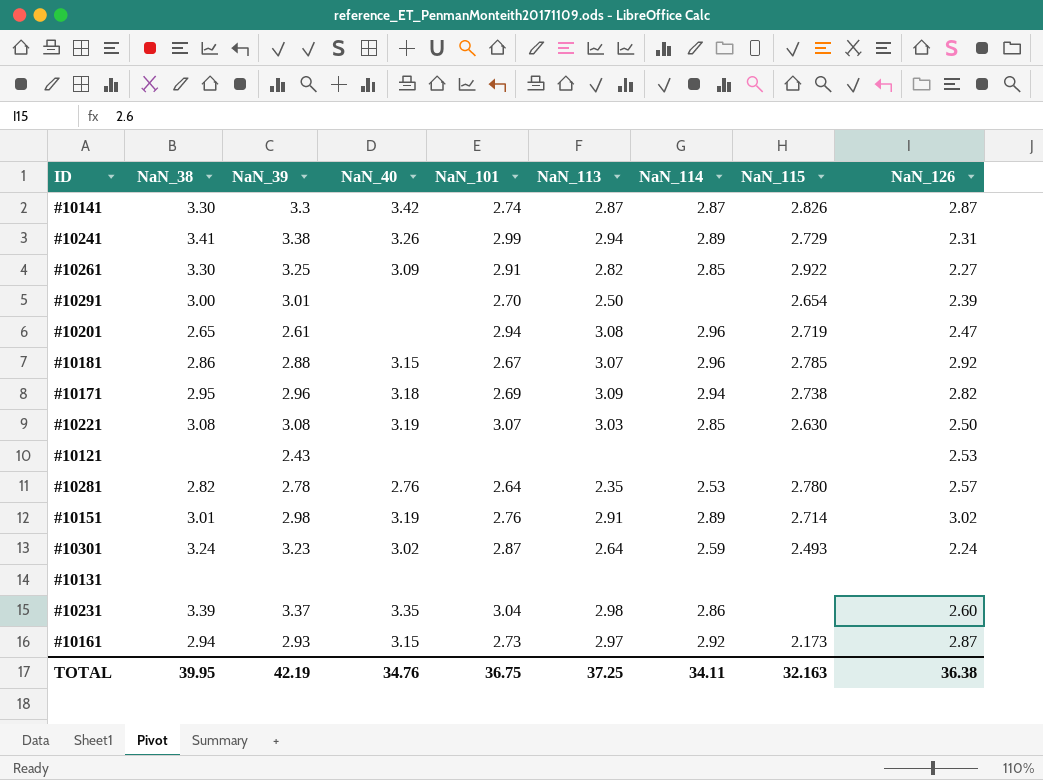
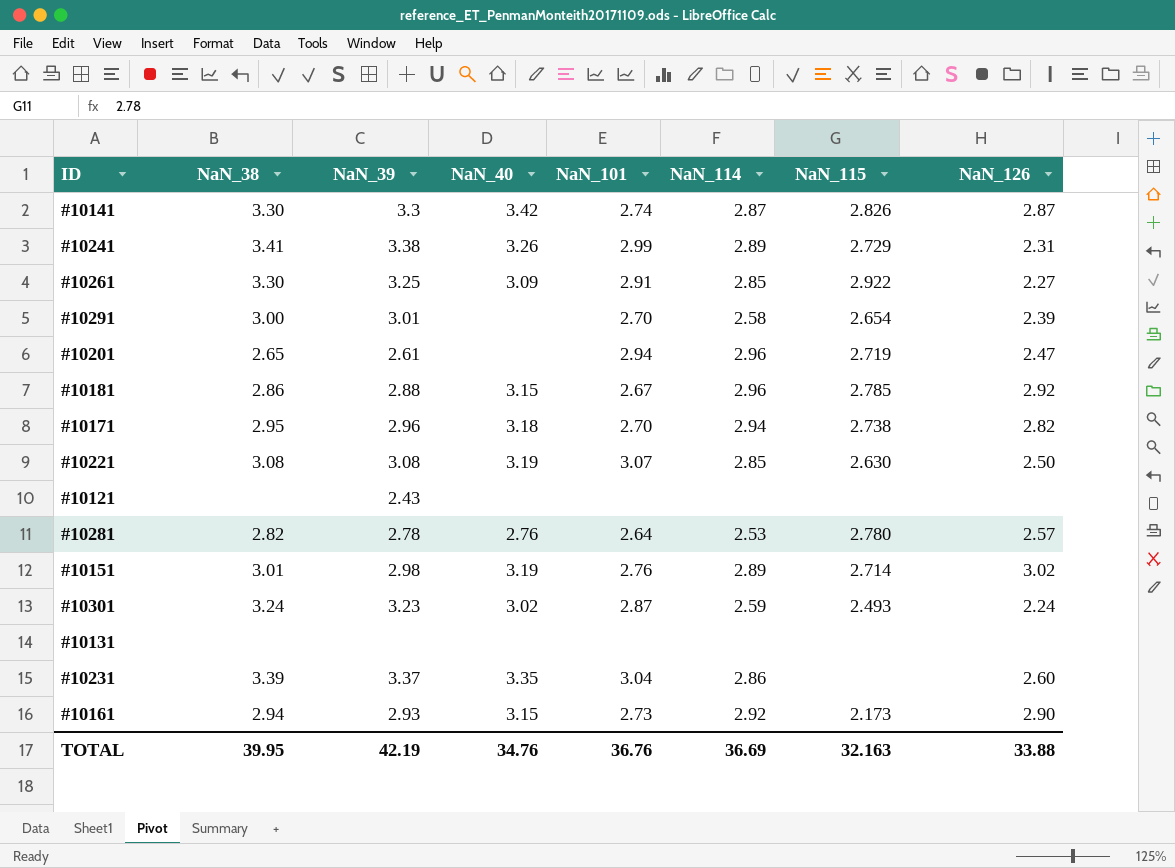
column NaN_113 | position: 6 -> none
#10291 | NaN_114: none -> 2.58
#10171 | NaN_101: 2.69 -> 2.70
#10121 | NaN_126: 2.53 -> none
#10161 | NaN_126: 2.87 -> 2.90
TOTAL | NaN_101: 36.75 -> 36.76
TOTAL | NaN_114: 34.11 -> 36.69
TOTAL | NaN_126: 36.38 -> 33.88

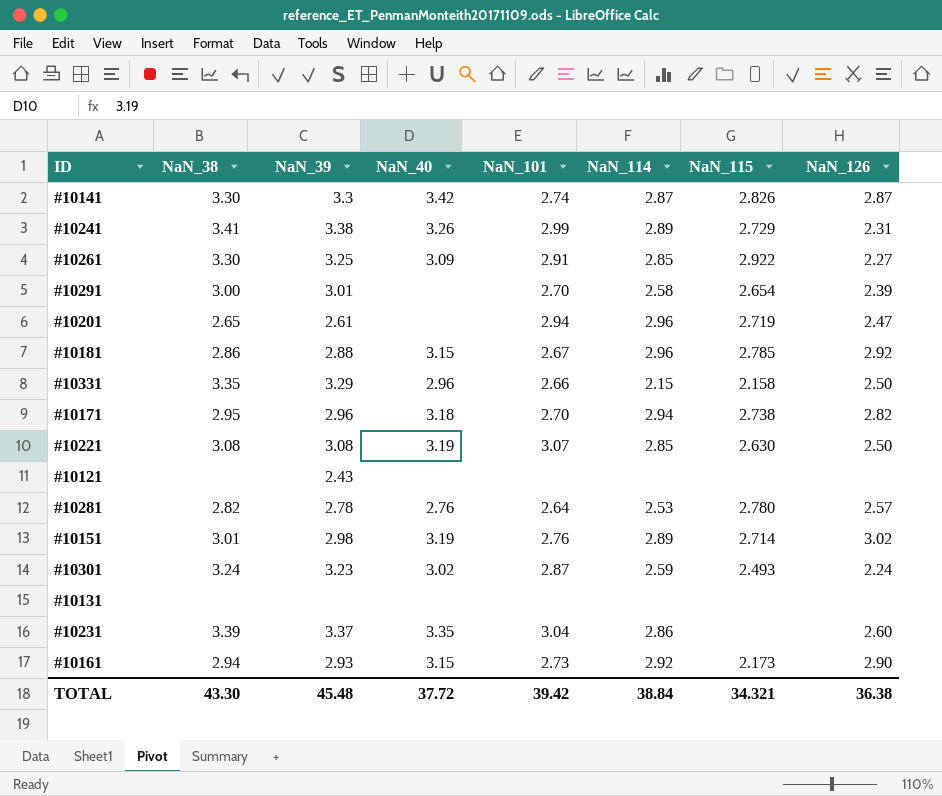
row #10331: none -> 3.35 | 3.29 | 2.96 | 2.66 | 2.15 | 2.158 | 2.50
TOTAL | NaN_38: 39.95 -> 43.30
TOTAL | NaN_39: 42.19 -> 45.48
TOTAL | NaN_40: 34.76 -> 37.72
TOTAL | NaN_101: 36.76 -> 39.42
TOTAL | NaN_114: 36.69 -> 38.84
TOTAL | NaN_115: 32.163 -> 34.321
TOTAL | NaN_126: 33.88 -> 36.38

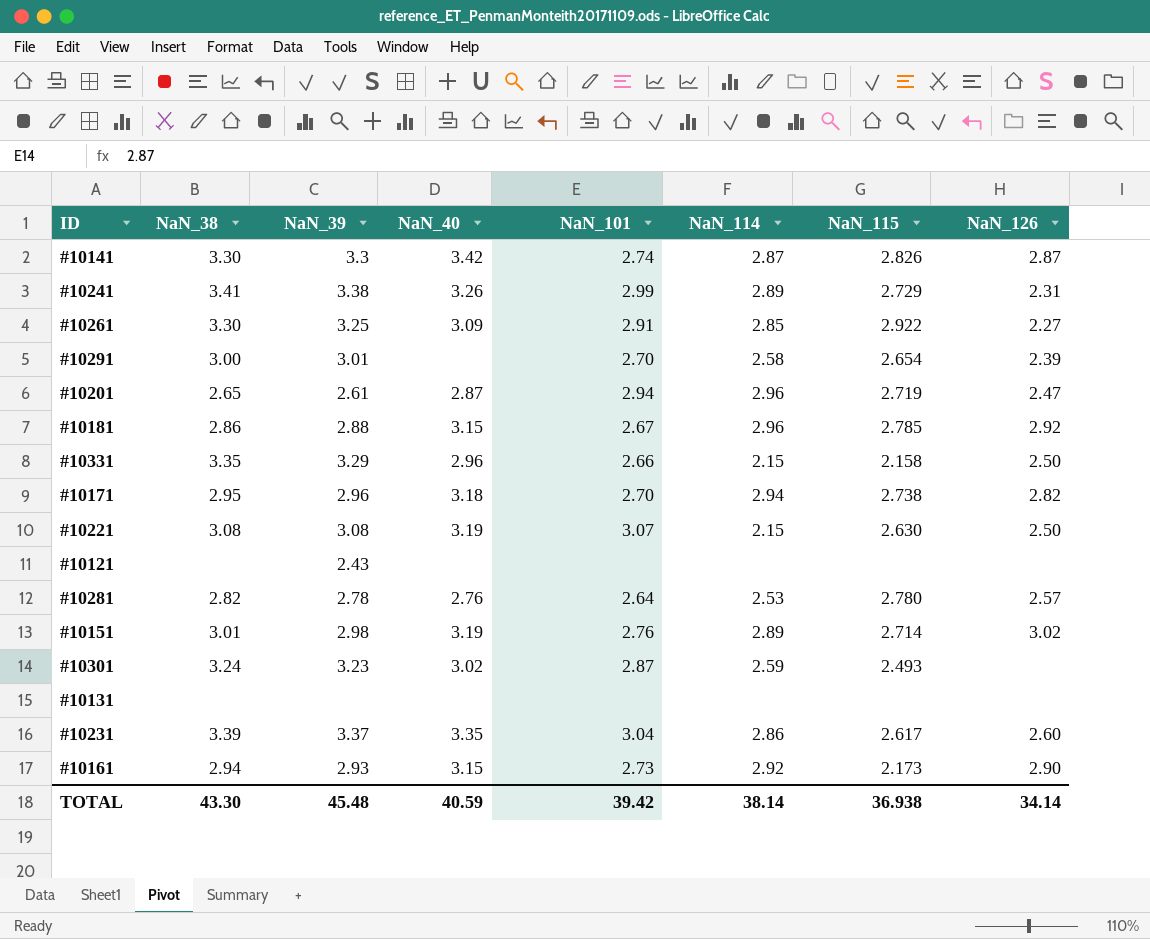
#10201 | NaN_40: none -> 2.87
#10221 | NaN_114: 2.85 -> 2.15
#10301 | NaN_126: 2.24 -> none
#10231 | NaN_115: none -> 2.617
TOTAL | NaN_40: 37.72 -> 40.59
TOTAL | NaN_114: 38.84 -> 38.14
TOTAL | NaN_115: 34.321 -> 36.938
TOTAL | NaN_126: 36.38 -> 34.14

